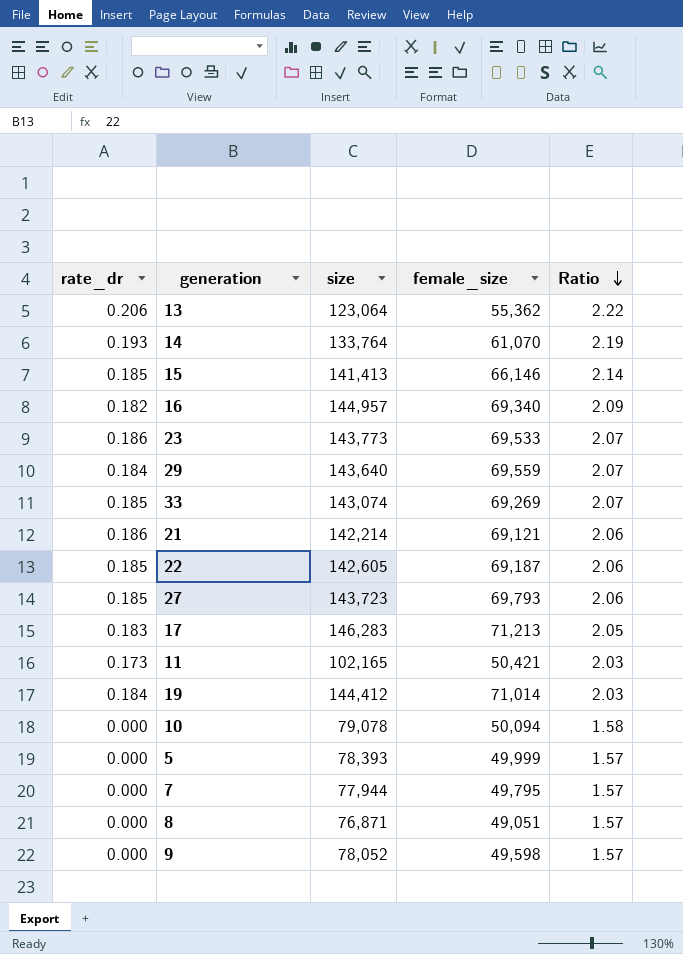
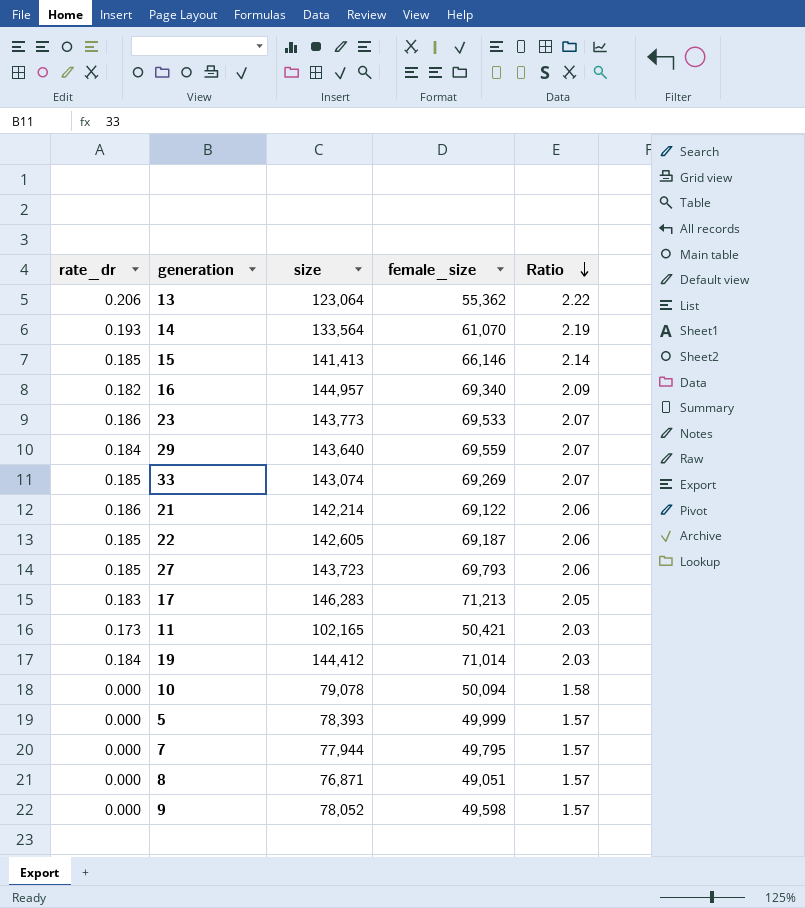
14 | size: 133,764 -> 133,564
21 | female_size: 69,121 -> 69,122

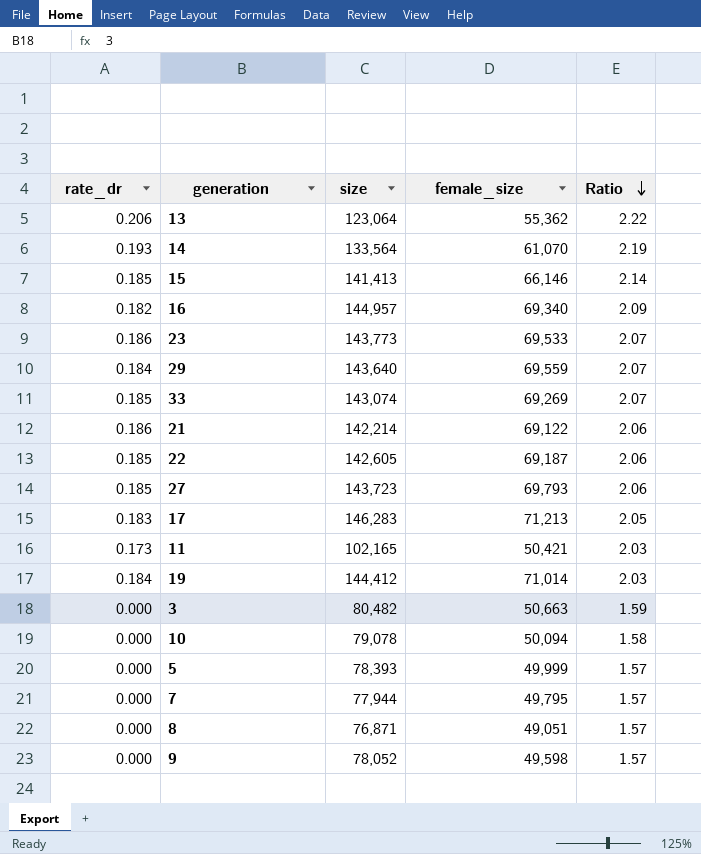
row 3: none -> 0.000 | 80,482 | 50,663 | 1.59

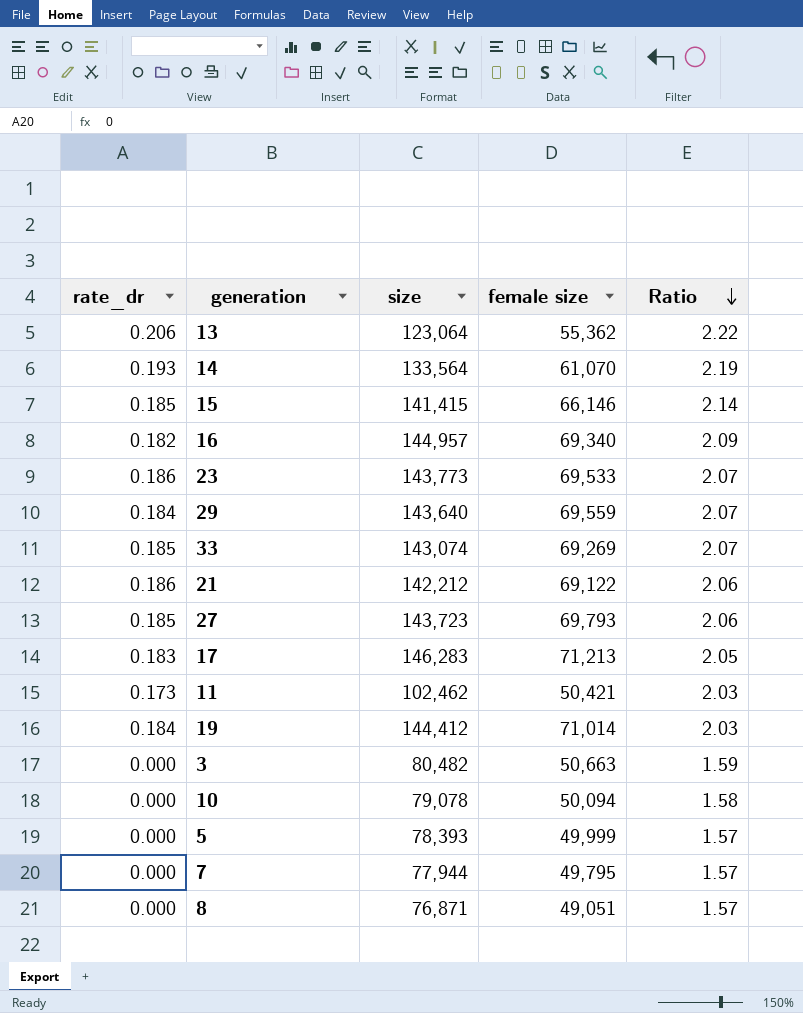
column name: female_size -> female size
row 22: 0.185 | 142,605 | 69,187 | 2.06 -> none
row 9: 0.000 | 78,052 | 49,598 | 1.57 -> none
15 | size: 141,413 -> 141,415
21 | size: 142,214 -> 142,212
11 | size: 102,165 -> 102,462

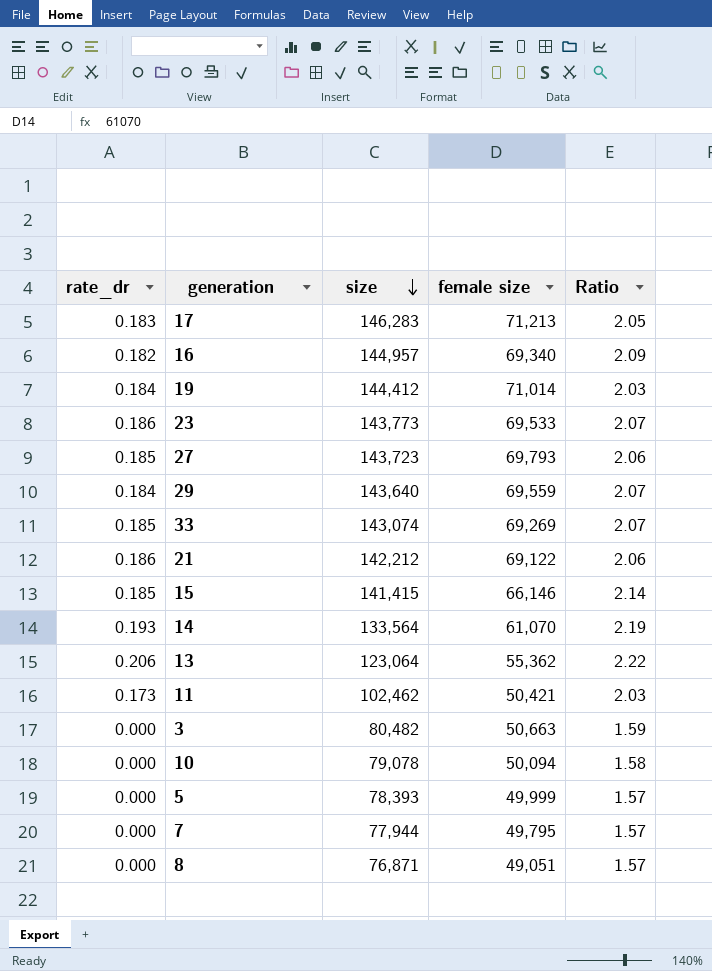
row order: Ratio descending -> size descending

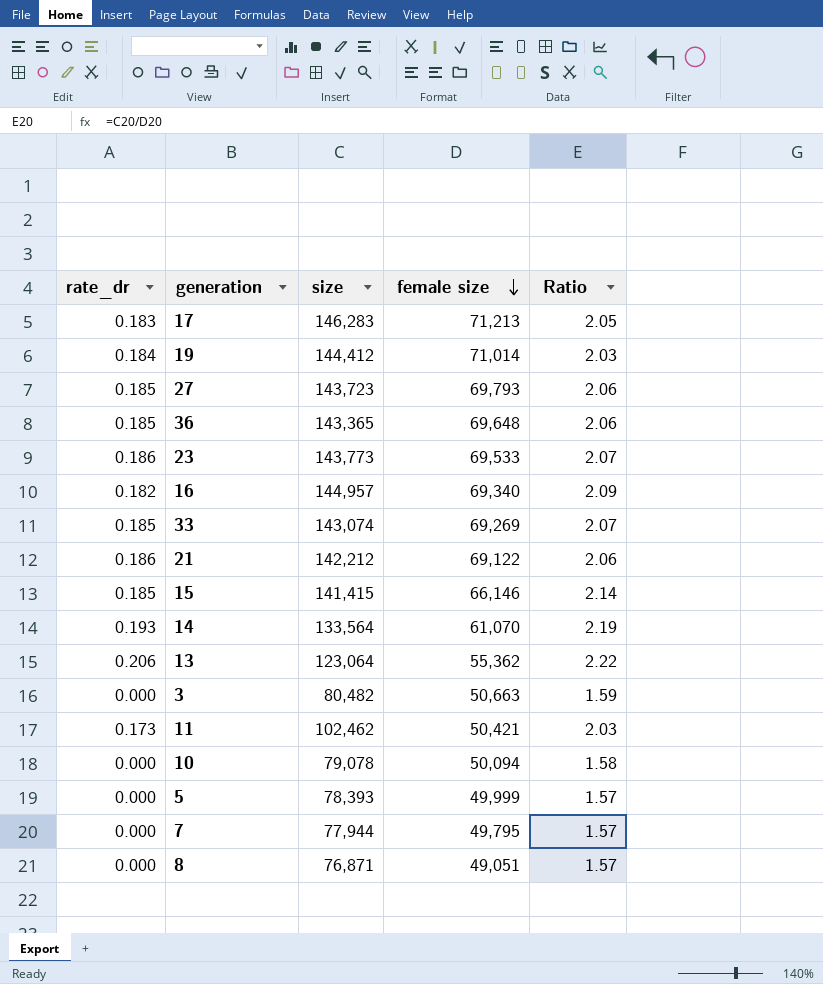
row order: size descending -> female size descending
row 29: 0.184 | 143,640 | 69,559 | 2.07 -> none
row 36: none -> 0.185 | 143,365 | 69,648 | 2.06

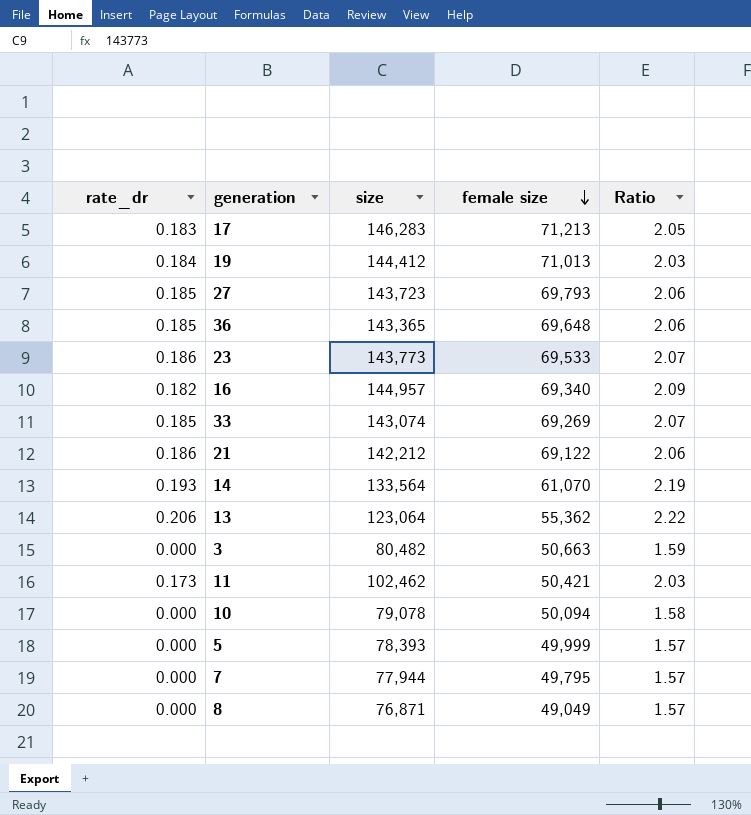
row 15: 0.185 | 141,415 | 66,146 | 2.14 -> none
19 | female size: 71,014 -> 71,013
8 | female size: 49,051 -> 49,049

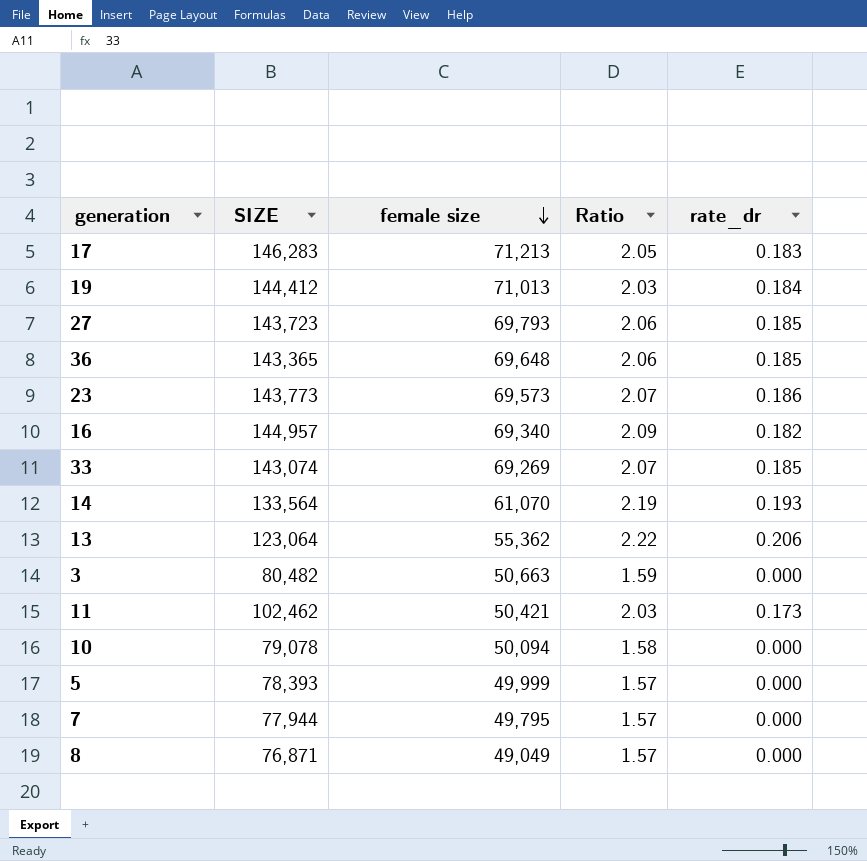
column name: size -> SIZE
column rate_dr | position: 1 -> 5
row 21: 0.186 | 142,212 | 69,122 | 2.06 -> none
23 | female size: 69,533 -> 69,573

